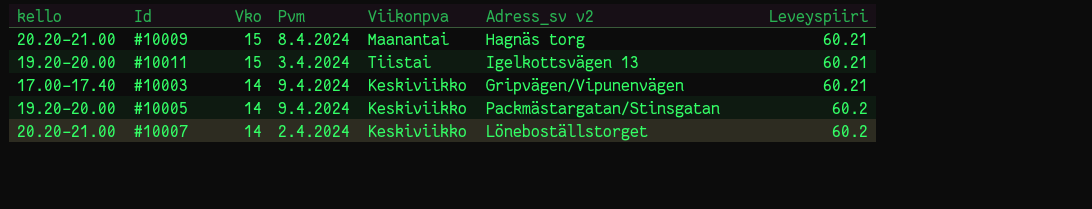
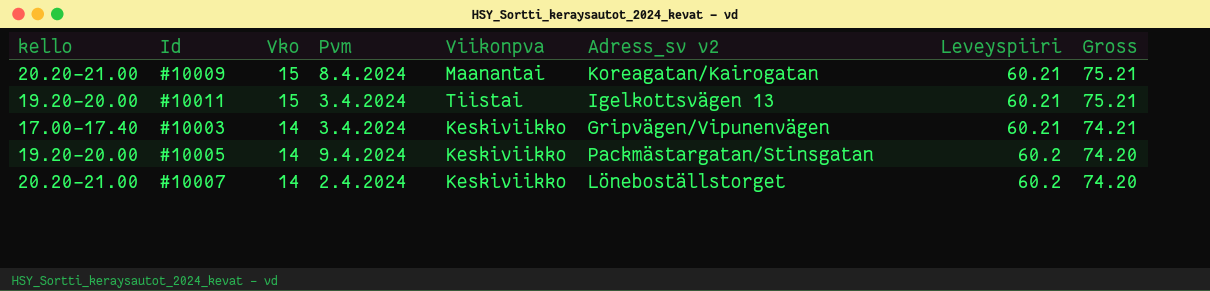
column Gross | formula: none -> [Vko] + [Leveyspiiri]
#10009 | Adress_sv v2: Hagnäs torg -> Koreagatan/Kairogatan
#10003 | Pvm: 9.4.2024 -> 3.4.2024

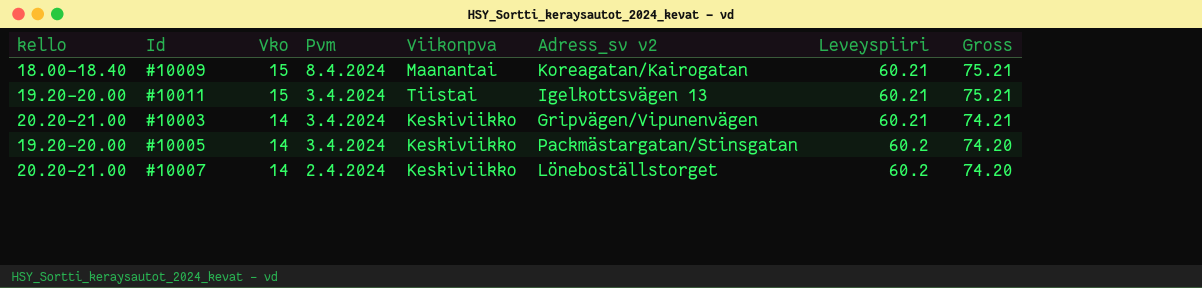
#10009 | kello: 20.20–21.00 -> 18.00–18.40
#10003 | kello: 17.00–17.40 -> 20.20–21.00
#10005 | Pvm: 9.4.2024 -> 3.4.2024

